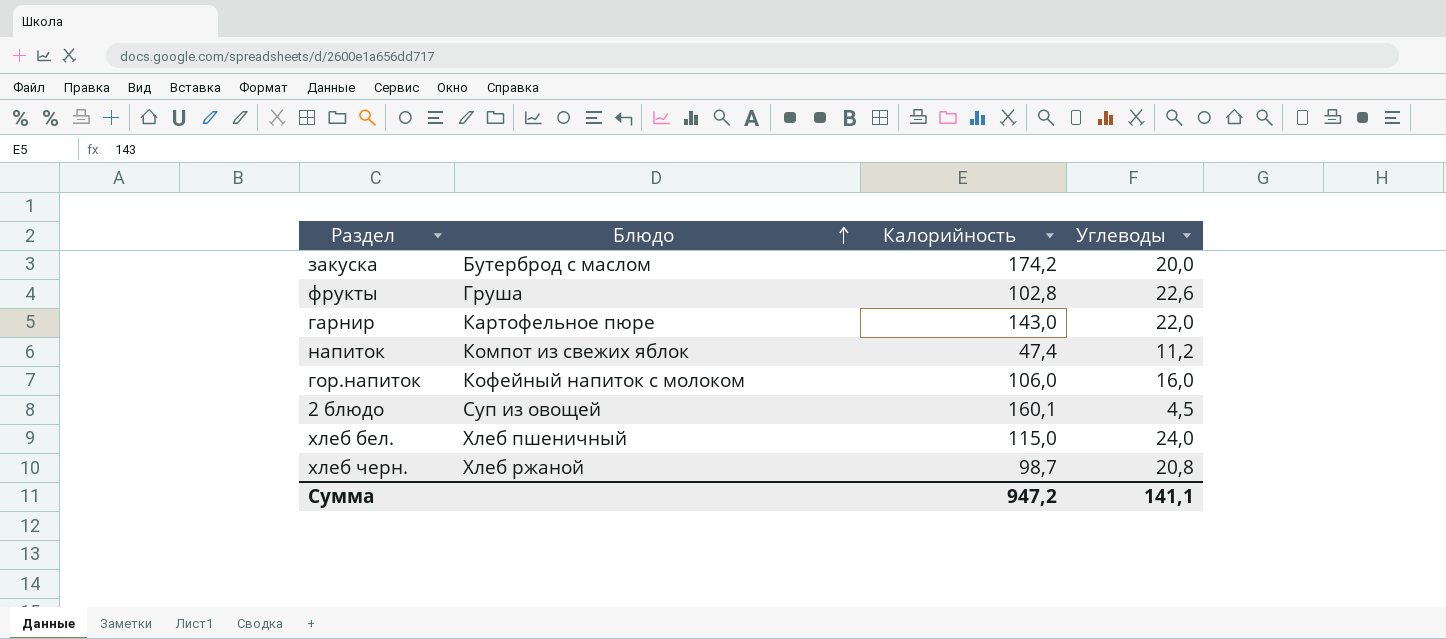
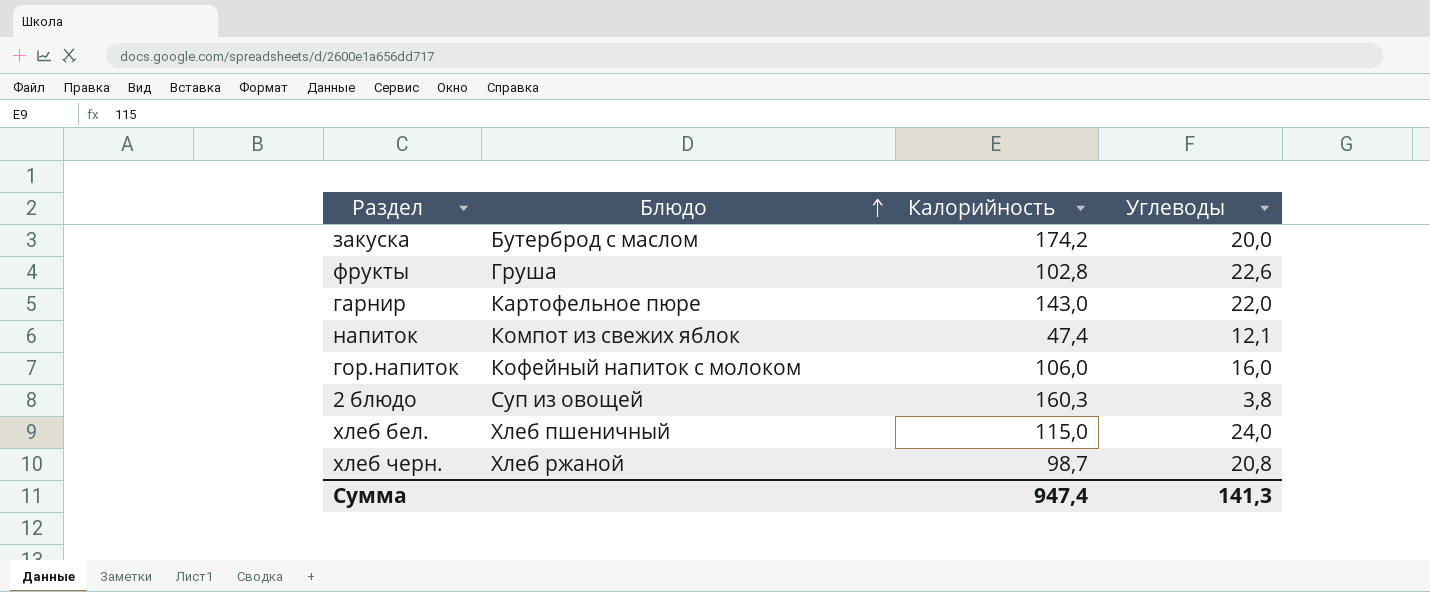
напиток | Углеводы: 11,2 -> 12,1
2 блюдо | Калорийность: 160,1 -> 160,3
2 блюдо | Углеводы: 4,5 -> 3,8
Сумма | Калорийность: 947,2 -> 947,4
Сумма | Углеводы: 141,1 -> 141,3

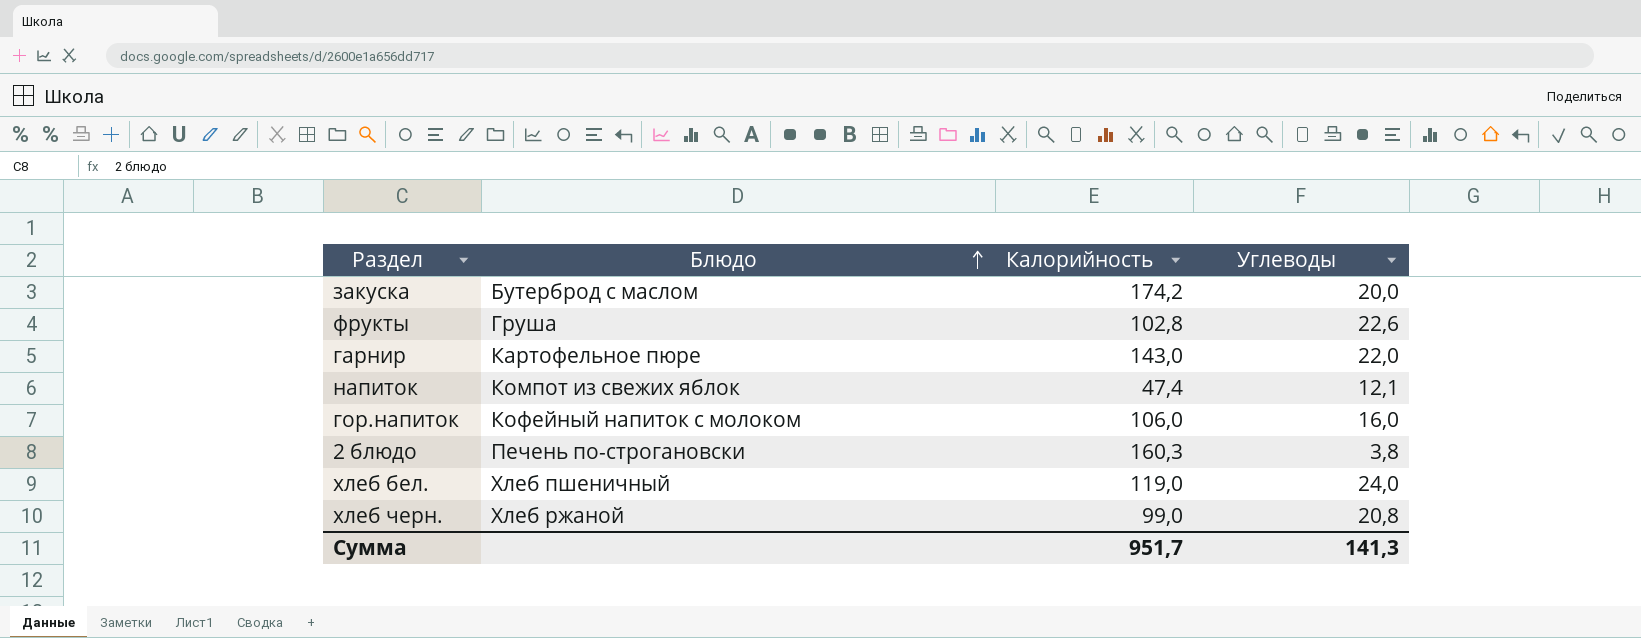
2 блюдо | Блюдо: Суп из овощей -> Печень по-строгановски
хлеб бел. | Калорийность: 115,0 -> 119,0
хлеб черн. | Калорийность: 98,7 -> 99,0
Сумма | Калорийность: 947,4 -> 951,7

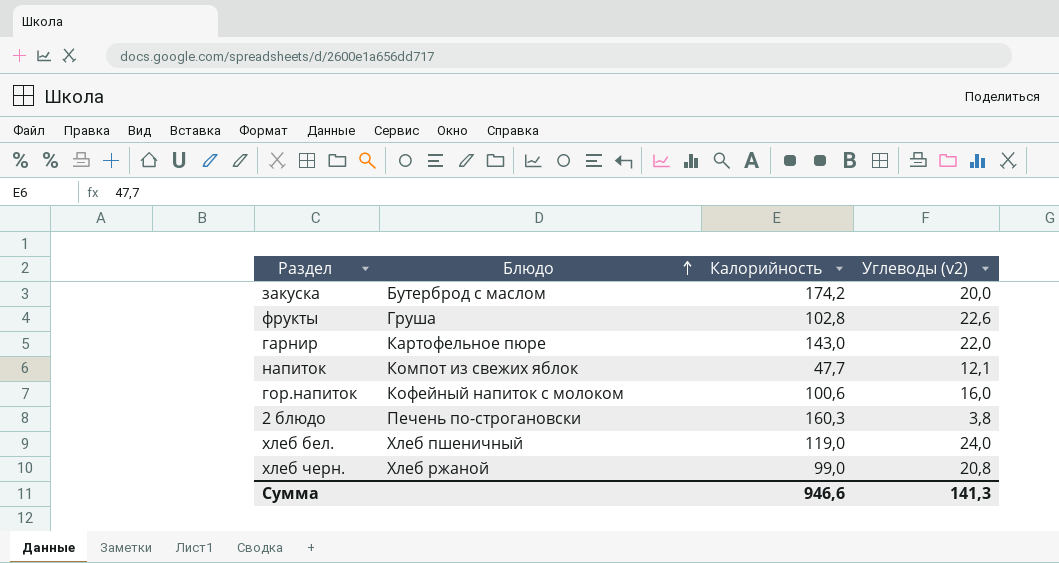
column name: Углеводы -> Углеводы (v2)
напиток | Калорийность: 47,4 -> 47,7
гор.напиток | Калорийность: 106,0 -> 100,6
Сумма | Калорийность: 951,7 -> 946,6

